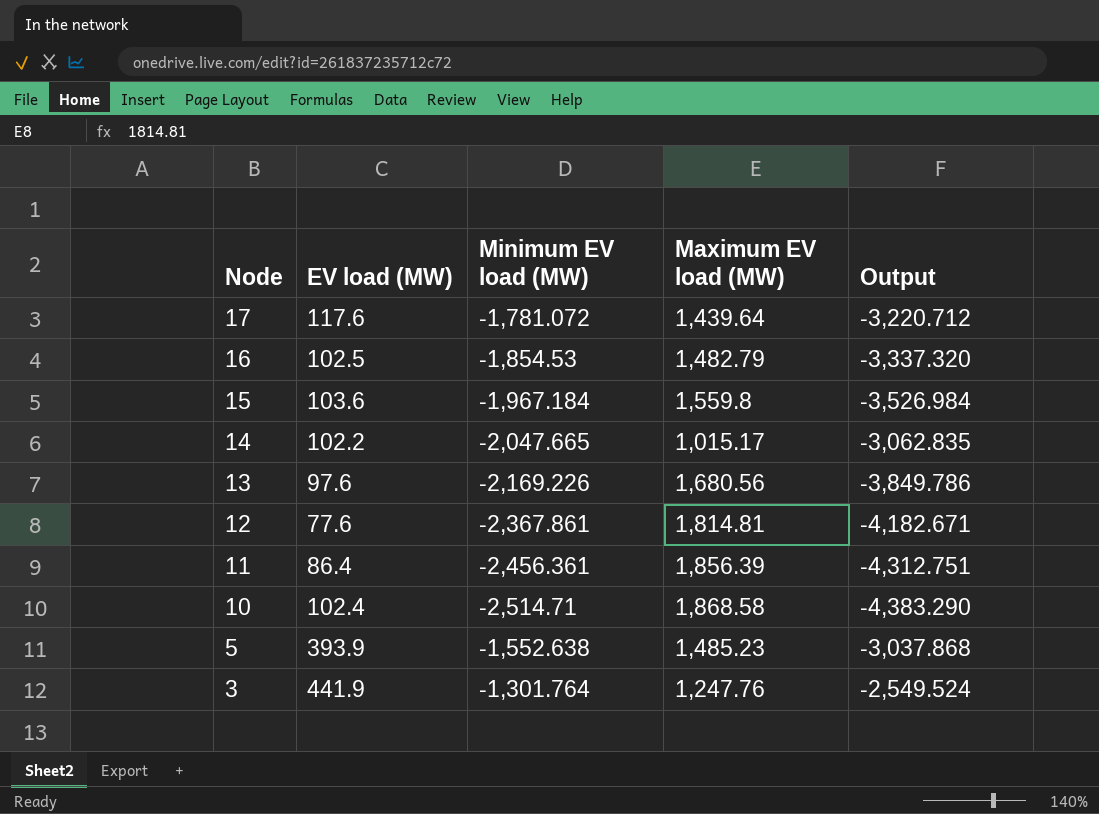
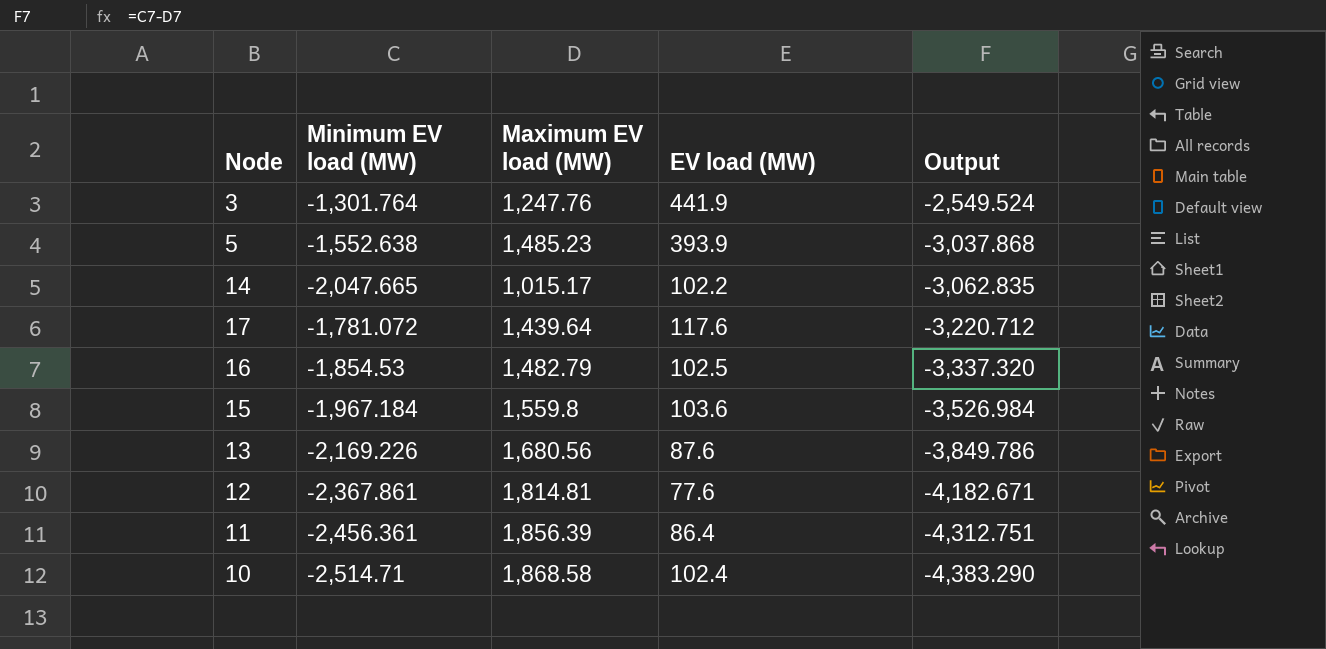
row order: Node descending -> Output descending
column EV load (MW) | position: 2 -> 4
13 | EV load (MW): 97.6 -> 87.6

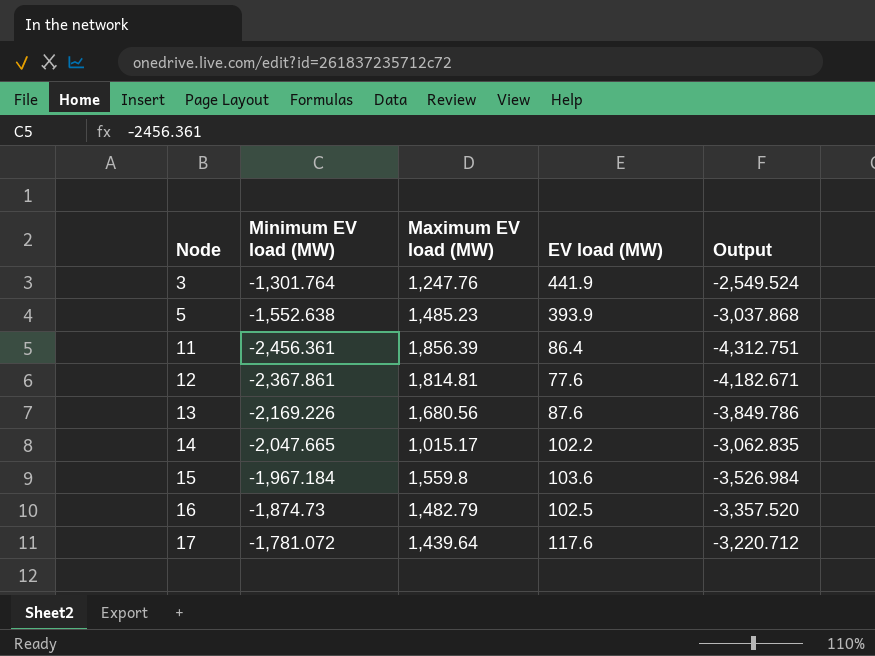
row order: Output descending -> Node ascending
row 10: -2,514.71 | 1,868.58 | 102.4 | -4,383.290 -> none
16 | Minimum EV load (MW): -1,854.53 -> -1,874.73
16 | Output: -3,337.320 -> -3,357.520

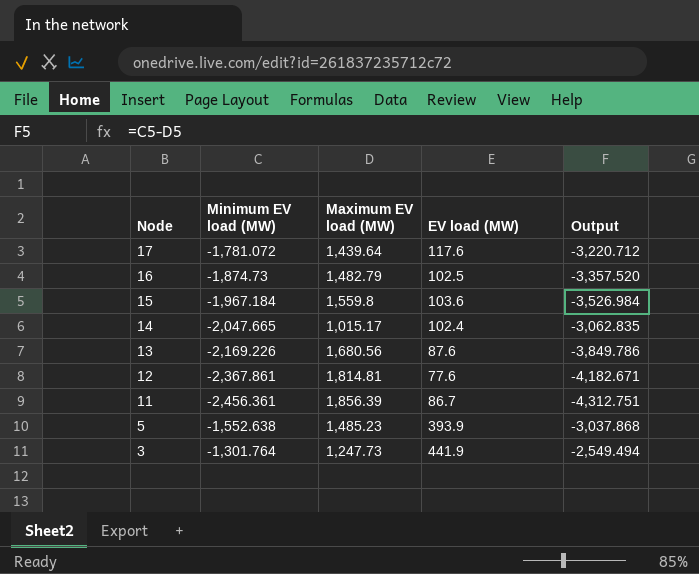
row order: Node ascending -> Node descending
14 | EV load (MW): 102.2 -> 102.4
11 | EV load (MW): 86.4 -> 86.7
3 | Maximum EV load (MW): 1,247.76 -> 1,247.73
3 | Output: -2,549.524 -> -2,549.494

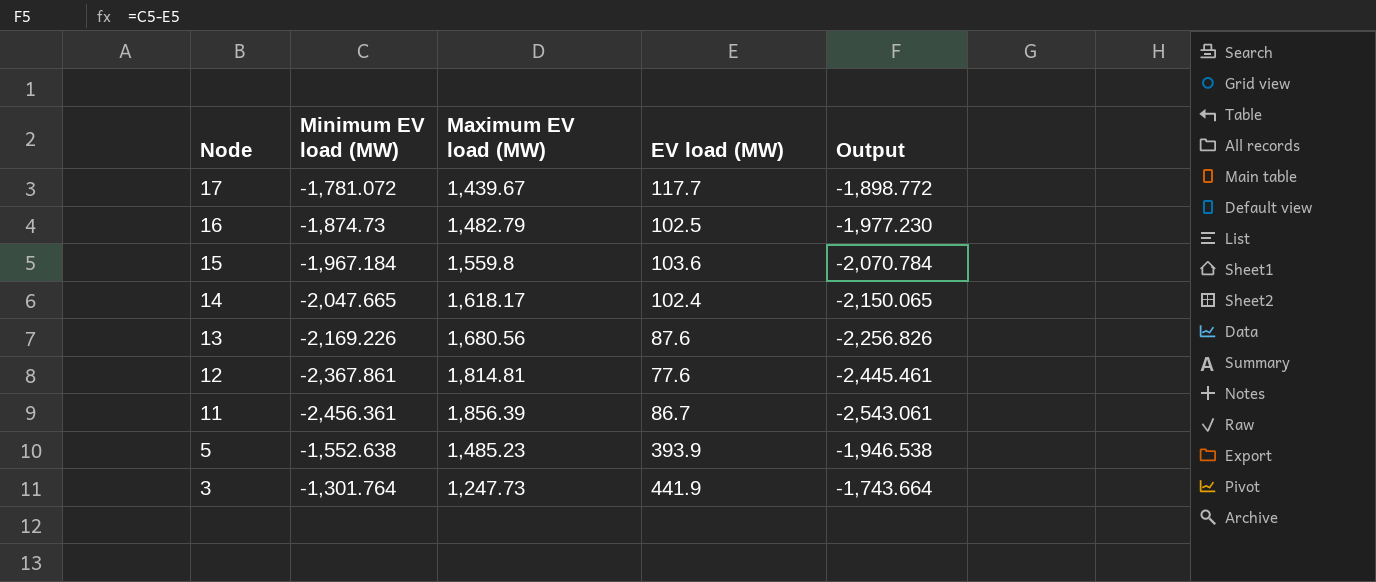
column Output | formula: [Minimum EV load (MW)] - [Maximum EV load (MW)] -> [Minimum EV load (MW)] - [EV load (MW)]
17 | Maximum EV load (MW): 1,439.64 -> 1,439.67
17 | EV load (MW): 117.6 -> 117.7
14 | Maximum EV load (MW): 1,015.17 -> 1,618.17

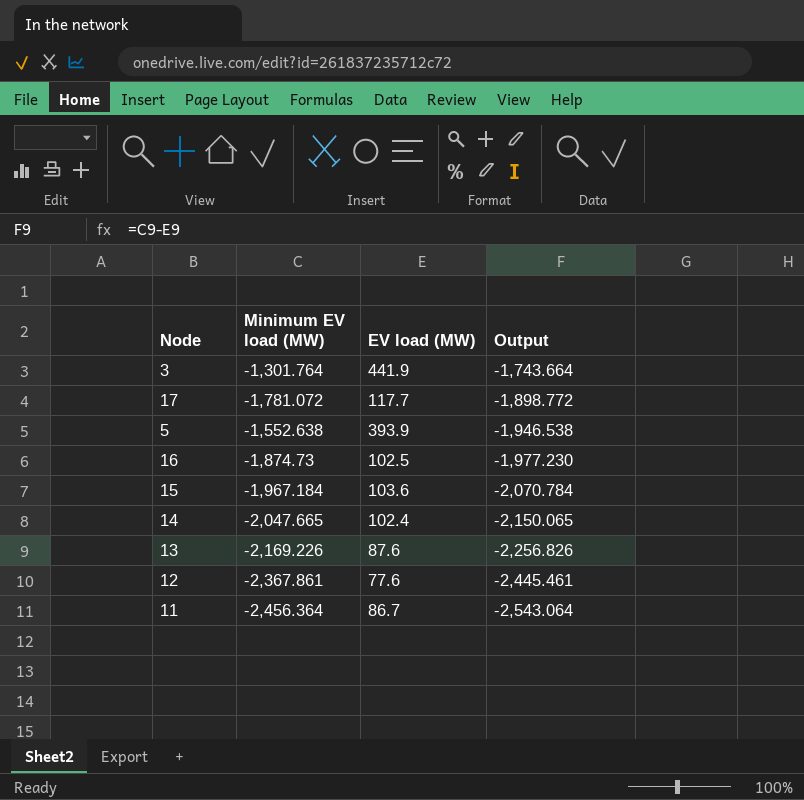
row order: Node descending -> Output descending
column Maximum EV load (MW) | position: 3 -> none
11 | Minimum EV load (MW): -2,456.361 -> -2,456.364
11 | Output: -2,543.061 -> -2,543.064

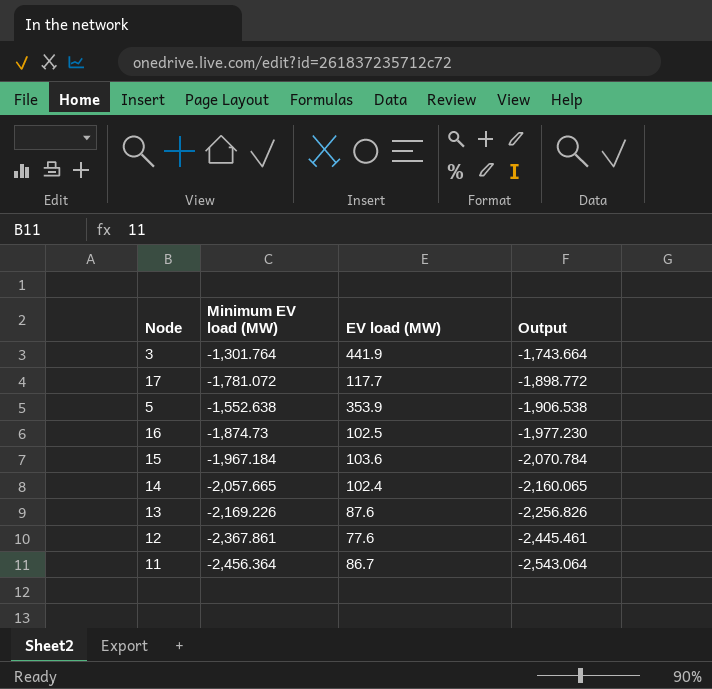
5 | EV load (MW): 393.9 -> 353.9
5 | Output: -1,946.538 -> -1,906.538
14 | Minimum EV load (MW): -2,047.665 -> -2,057.665
14 | Output: -2,150.065 -> -2,160.065

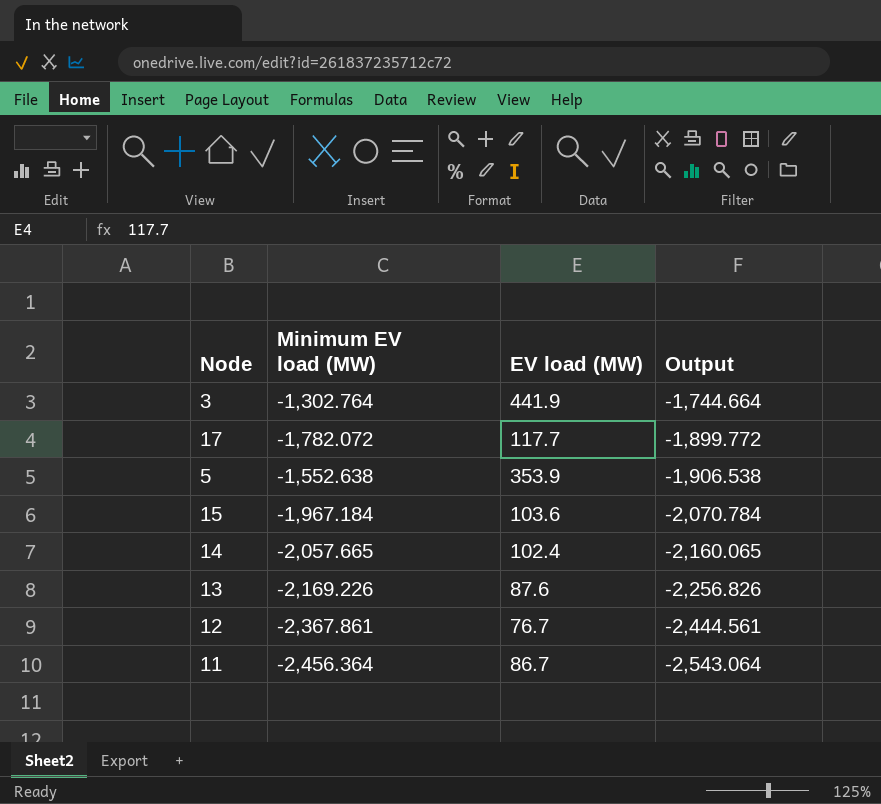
row 16: -1,874.73 | 102.5 | -1,977.230 -> none
3 | Minimum EV load (MW): -1,301.764 -> -1,302.764
3 | Output: -1,743.664 -> -1,744.664
17 | Minimum EV load (MW): -1,781.072 -> -1,782.072
17 | Output: -1,898.772 -> -1,899.772
12 | EV load (MW): 77.6 -> 76.7
12 | Output: -2,445.461 -> -2,444.561

